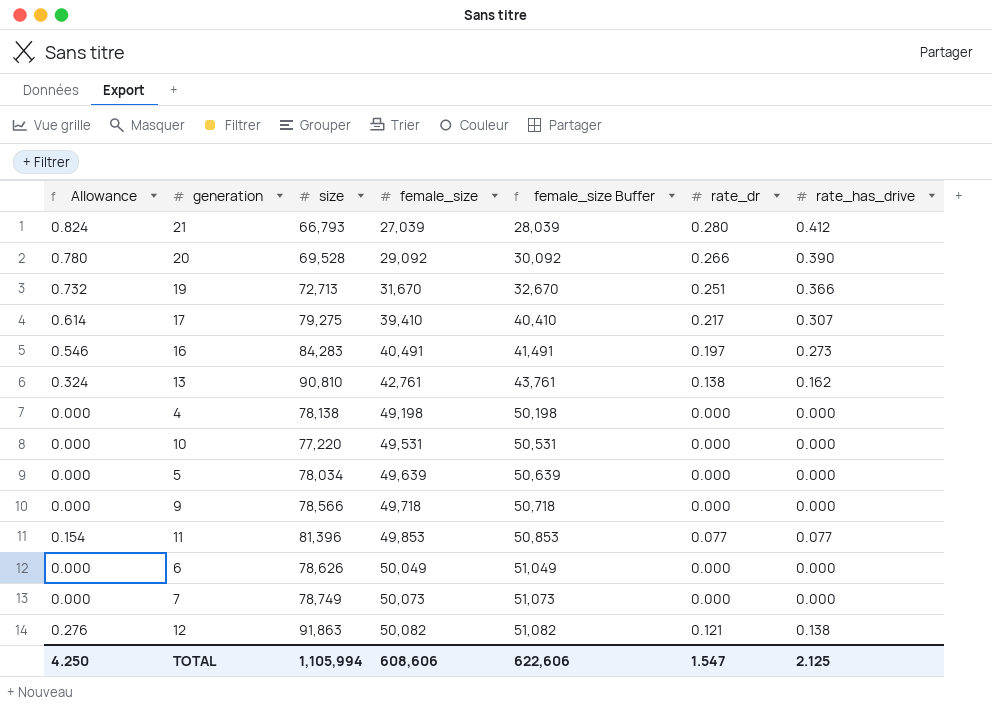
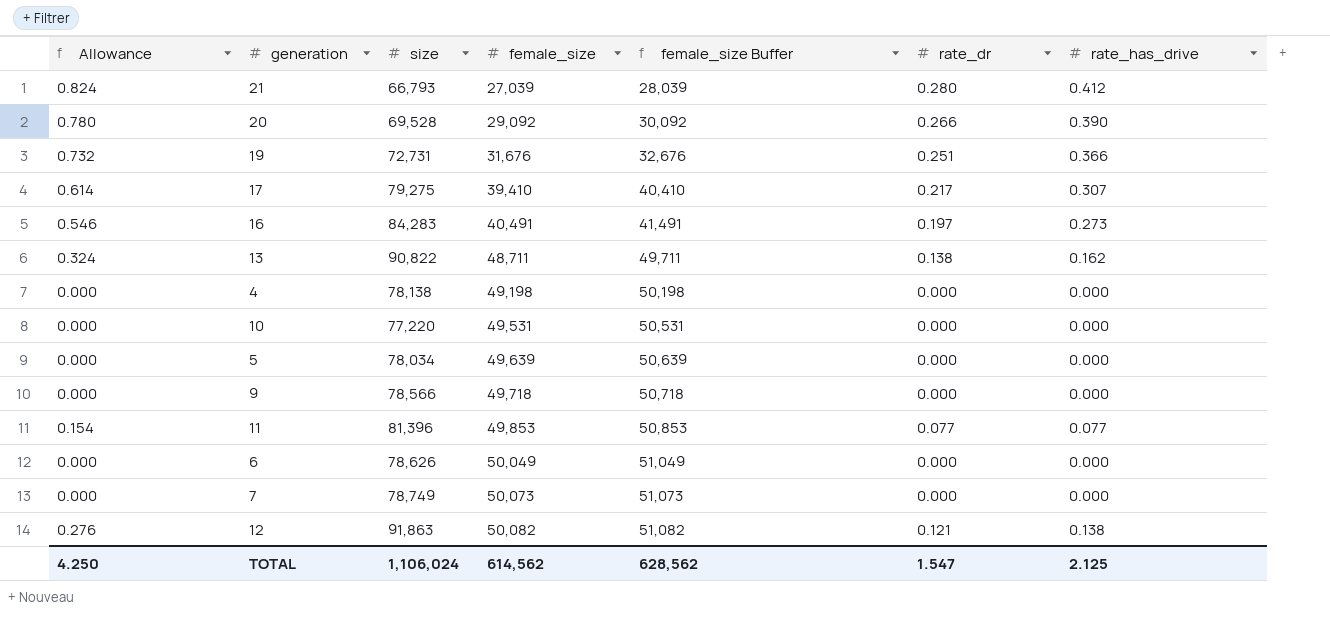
19 | size: 72,713 -> 72,731
19 | female_size: 31,670 -> 31,676
19 | female_size Buffer: 32,670 -> 32,676
13 | size: 90,810 -> 90,822
13 | female_size: 42,761 -> 48,711
13 | female_size Buffer: 43,761 -> 49,711
TOTAL | size: 1,105,994 -> 1,106,024
TOTAL | female_size: 608,606 -> 614,562
TOTAL | female_size Buffer: 622,606 -> 628,562

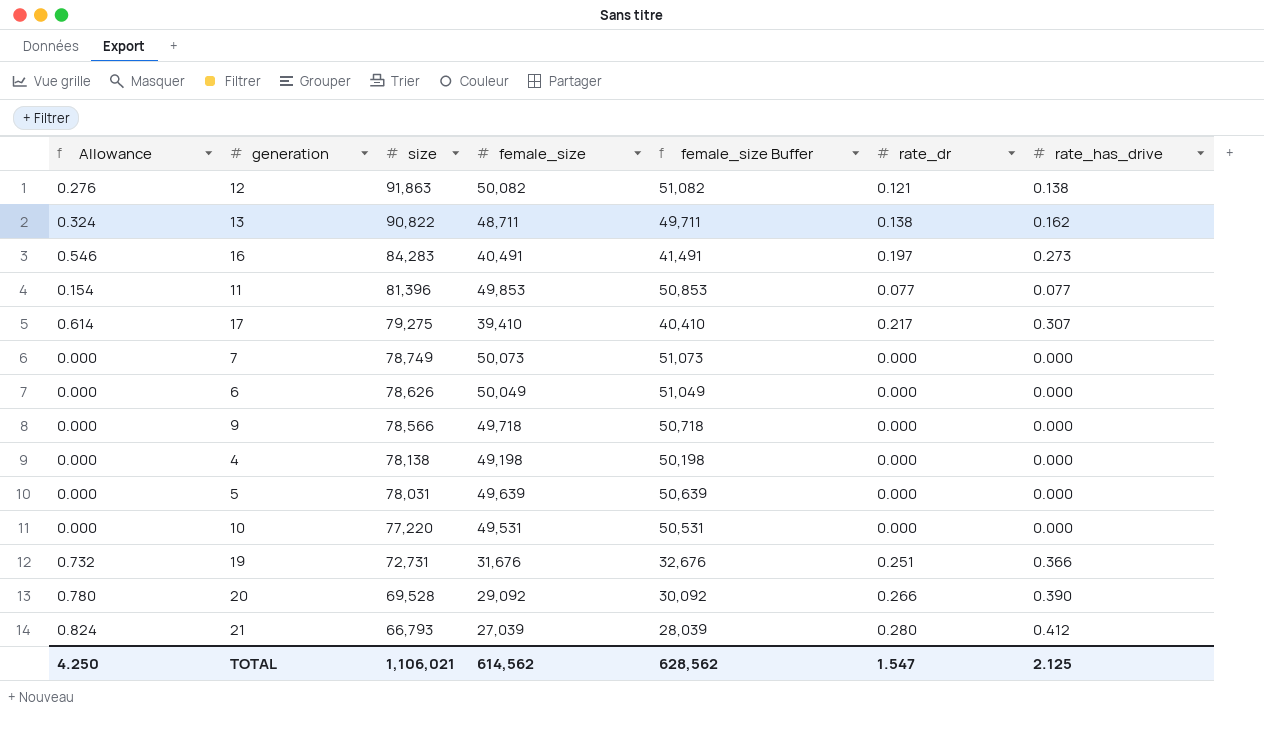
row order: female_size ascending -> size descending
5 | size: 78,034 -> 78,031
TOTAL | size: 1,106,024 -> 1,106,021

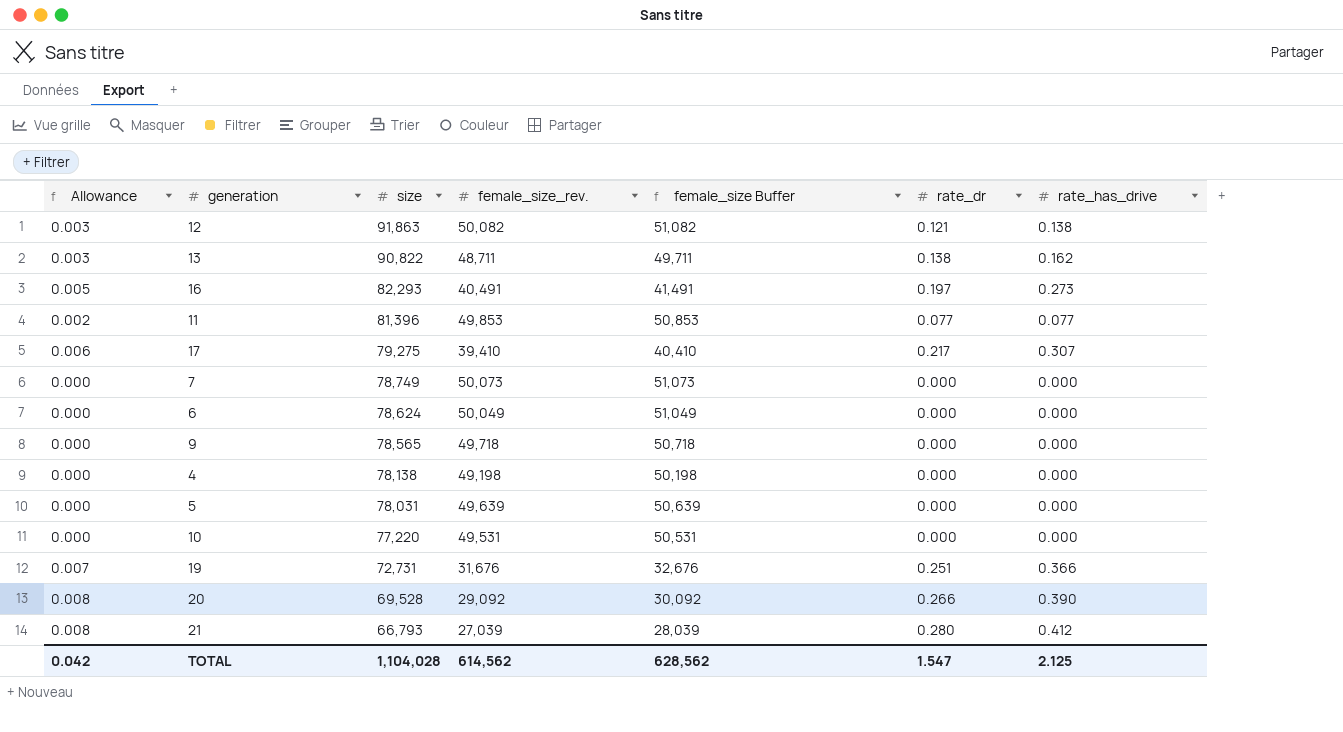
column Allowance | formula: [rate_has_drive] * 2 -> [rate_has_drive] * 0.02
column name: female_size -> female_size_rev.
16 | size: 84,283 -> 82,293
6 | size: 78,626 -> 78,624
9 | size: 78,566 -> 78,565
TOTAL | Allowance: 4.250 -> 0.042
TOTAL | size: 1,106,021 -> 1,104,028

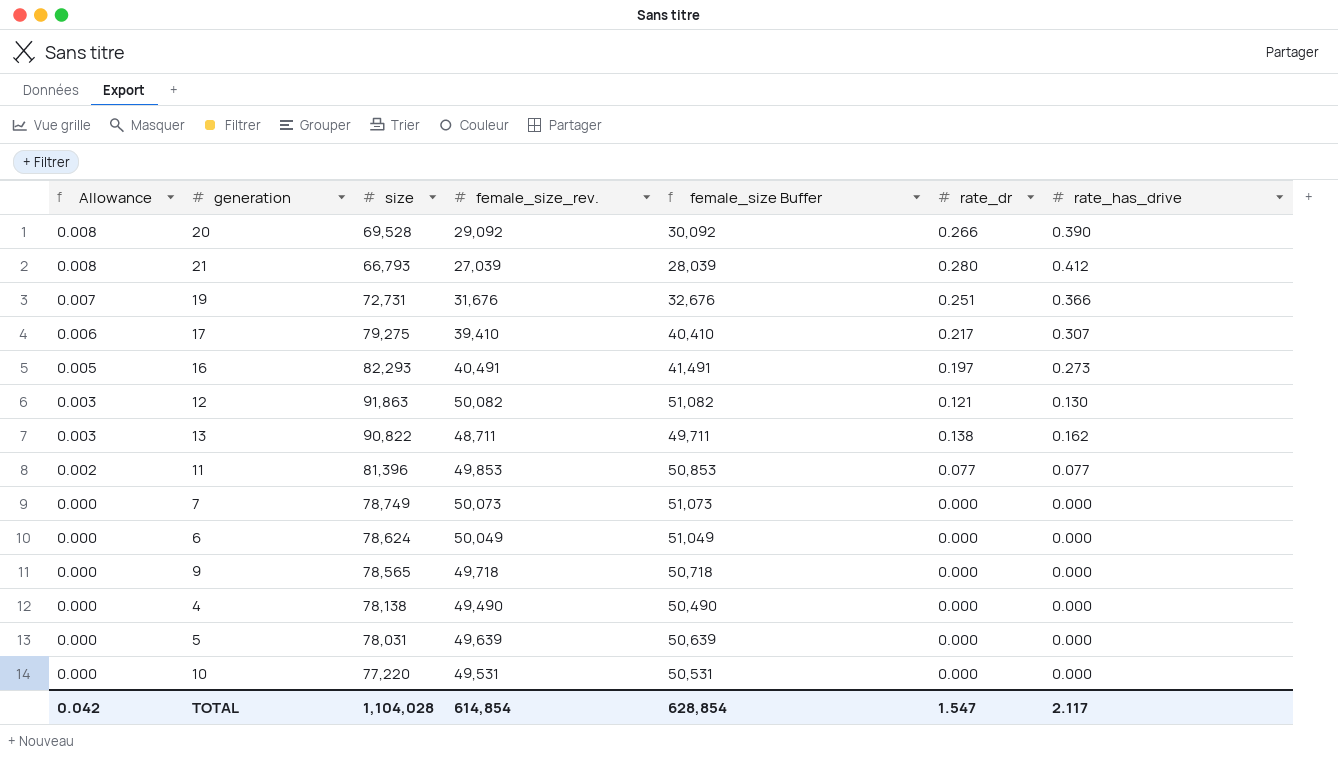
row order: size descending -> Allowance descending
12 | rate_has_drive: 0.138 -> 0.130
4 | female_size_rev.: 49,198 -> 49,490
4 | female_size Buffer: 50,198 -> 50,490
TOTAL | female_size_rev.: 614,562 -> 614,854
TOTAL | female_size Buffer: 628,562 -> 628,854
TOTAL | rate_has_drive: 2.125 -> 2.117

